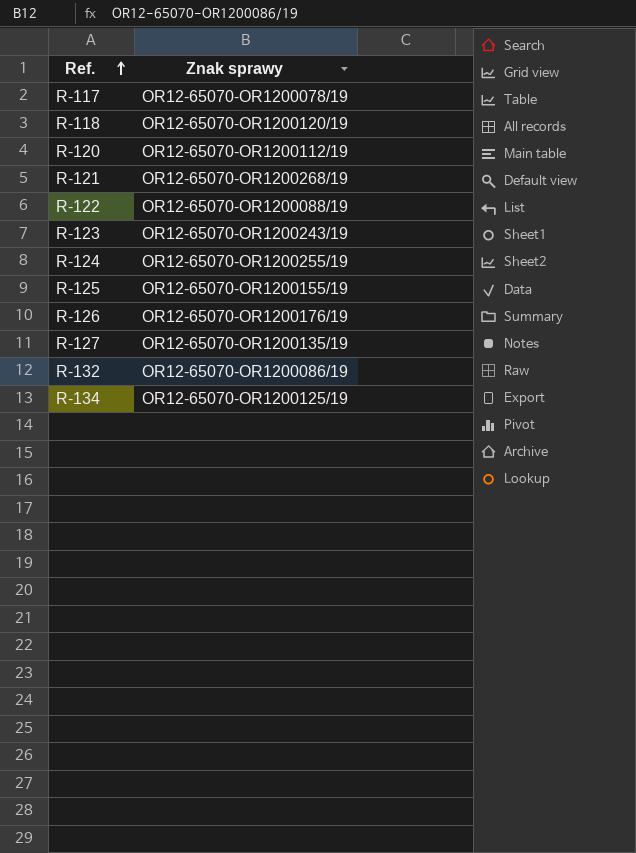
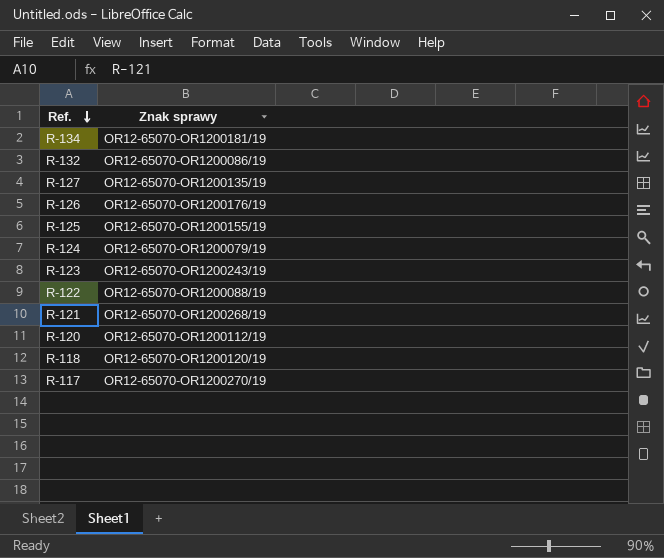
row order: Ref. ascending -> Ref. descending
R-134 | Znak sprawy: OR12-65070-OR1200125/19 -> OR12-65070-OR1200181/19
R-124 | Znak sprawy: OR12-65070-OR1200255/19 -> OR12-65070-OR1200079/19
R-117 | Znak sprawy: OR12-65070-OR1200078/19 -> OR12-65070-OR1200270/19

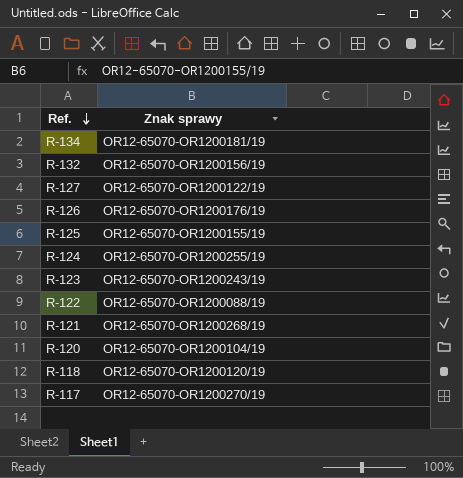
R-132 | Znak sprawy: OR12-65070-OR1200086/19 -> OR12-65070-OR1200156/19
R-127 | Znak sprawy: OR12-65070-OR1200135/19 -> OR12-65070-OR1200122/19
R-124 | Znak sprawy: OR12-65070-OR1200079/19 -> OR12-65070-OR1200255/19
R-120 | Znak sprawy: OR12-65070-OR1200112/19 -> OR12-65070-OR1200104/19

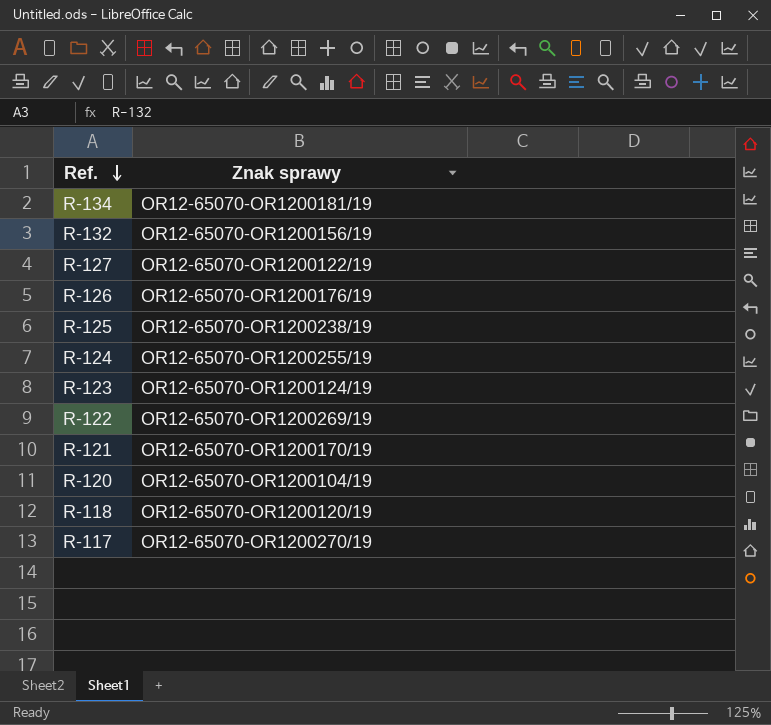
R-125 | Znak sprawy: OR12-65070-OR1200155/19 -> OR12-65070-OR1200238/19
R-123 | Znak sprawy: OR12-65070-OR1200243/19 -> OR12-65070-OR1200124/19
R-122 | Znak sprawy: OR12-65070-OR1200088/19 -> OR12-65070-OR1200269/19
R-121 | Znak sprawy: OR12-65070-OR1200268/19 -> OR12-65070-OR1200170/19

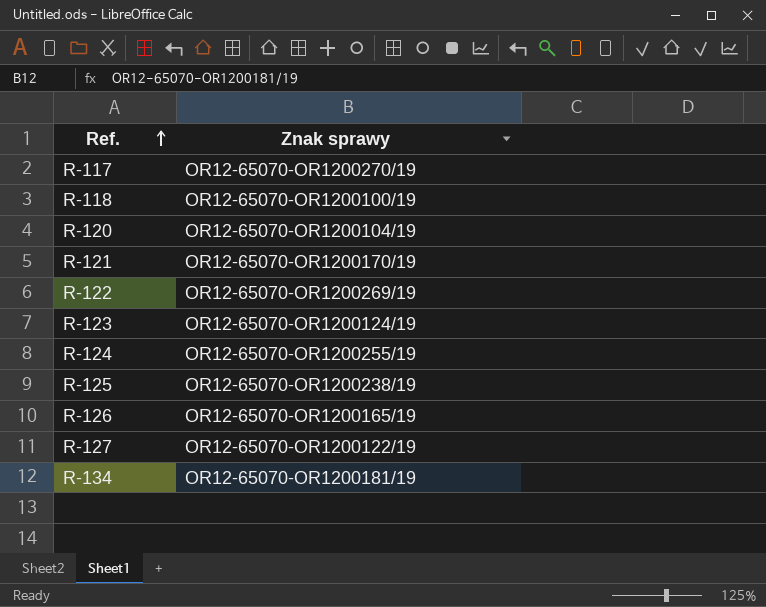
row order: Ref. descending -> Ref. ascending
row R-132: OR12-65070-OR1200156/19 -> none
R-118 | Znak sprawy: OR12-65070-OR1200120/19 -> OR12-65070-OR1200100/19
R-126 | Znak sprawy: OR12-65070-OR1200176/19 -> OR12-65070-OR1200165/19

